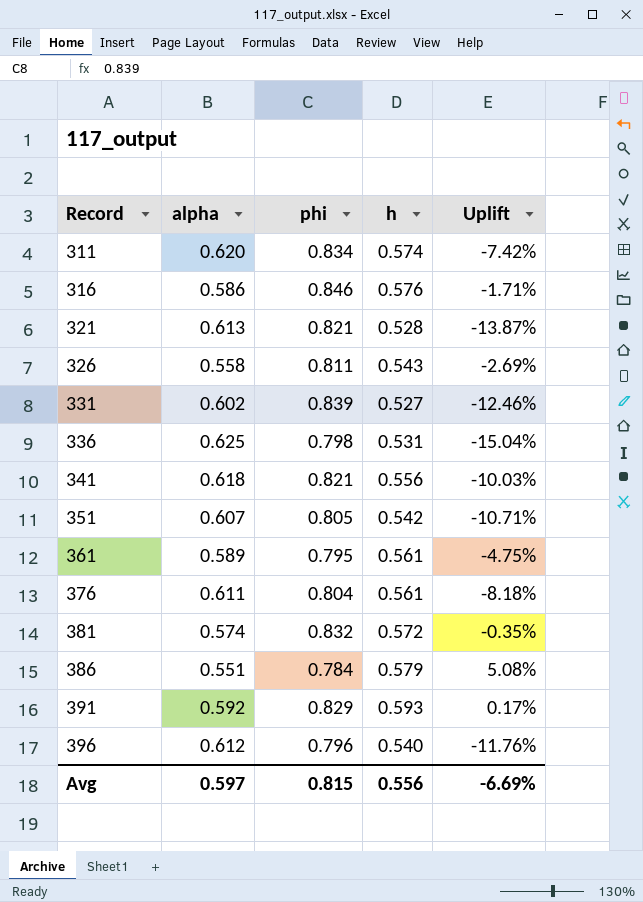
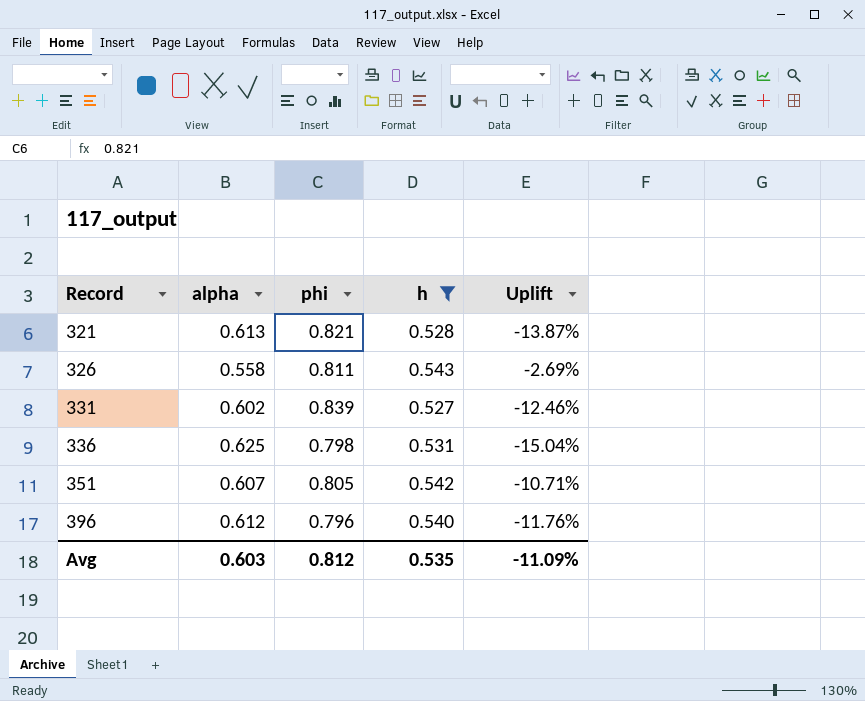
filter: none -> h <= 0.543
Avg | alpha: 0.597 -> 0.603
Avg | phi: 0.815 -> 0.812
Avg | h: 0.556 -> 0.535
Avg | Uplift: -6.69% -> -11.09%

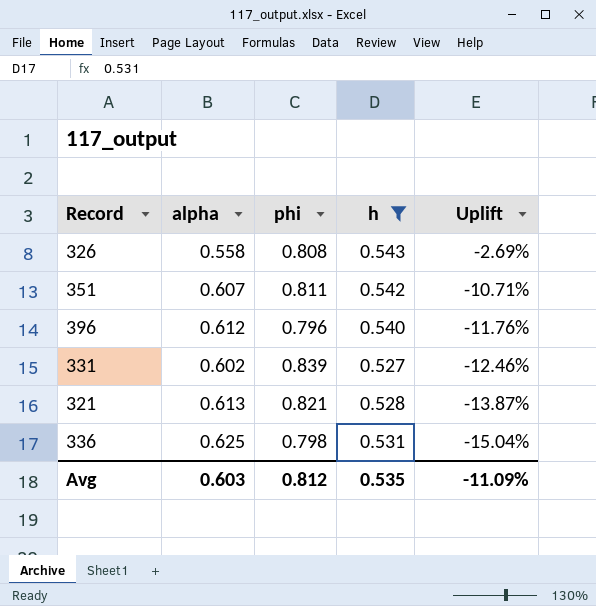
row order: Record ascending -> Uplift descending
326 | phi: 0.811 -> 0.808
351 | phi: 0.805 -> 0.811

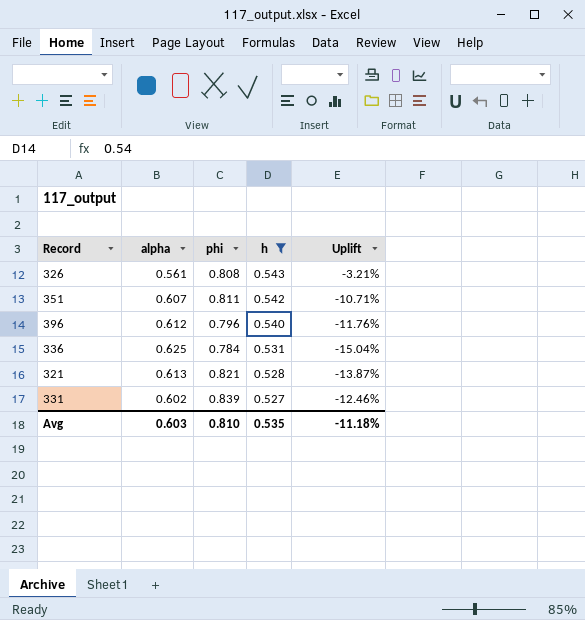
row order: Uplift descending -> h descending
326 | alpha: 0.558 -> 0.561
326 | Uplift: -2.69% -> -3.21%
336 | phi: 0.798 -> 0.784
Avg | phi: 0.812 -> 0.810
Avg | Uplift: -11.09% -> -11.18%

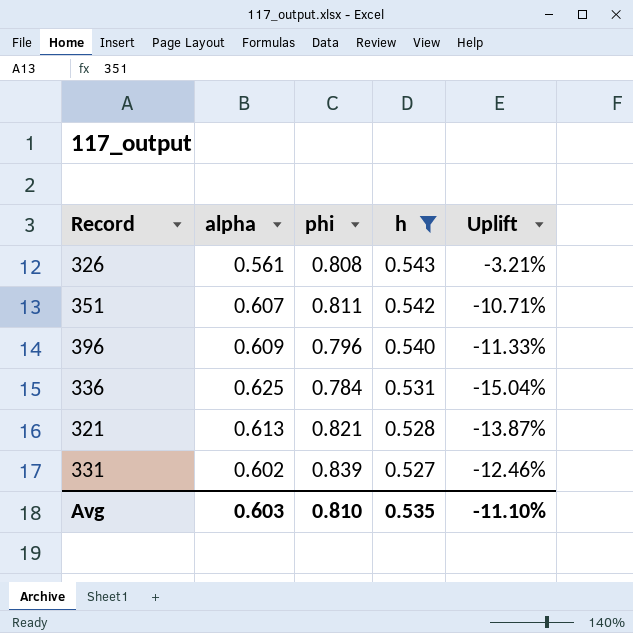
396 | alpha: 0.612 -> 0.609
396 | Uplift: -11.76% -> -11.33%
Avg | Uplift: -11.18% -> -11.10%

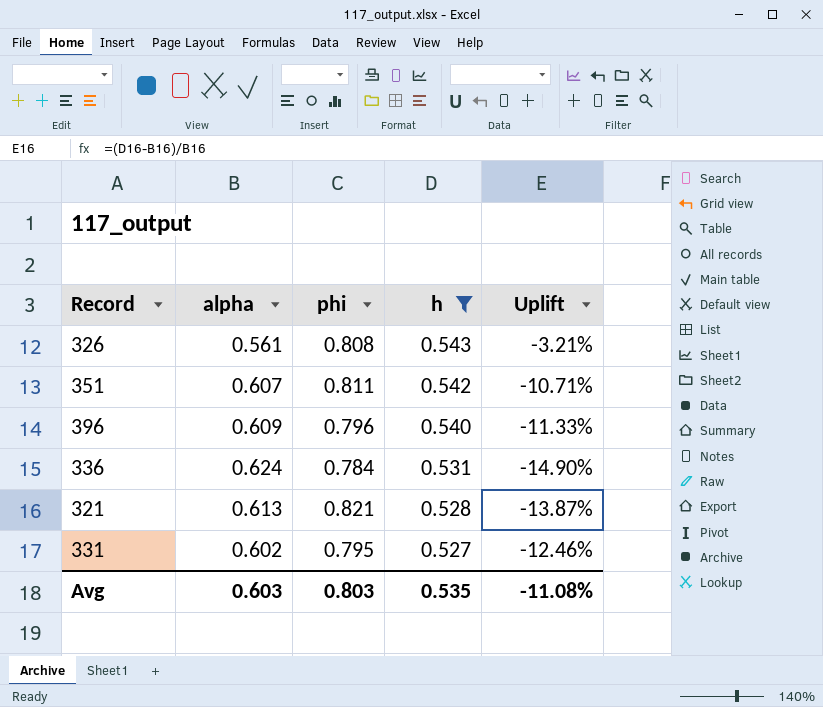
336 | alpha: 0.625 -> 0.624
336 | Uplift: -15.04% -> -14.90%
331 | phi: 0.839 -> 0.795
Avg | phi: 0.810 -> 0.803
Avg | Uplift: -11.10% -> -11.08%

